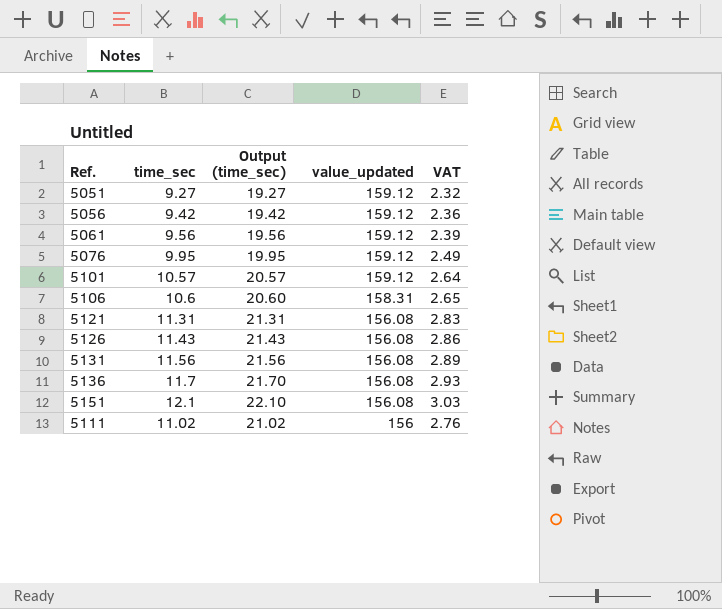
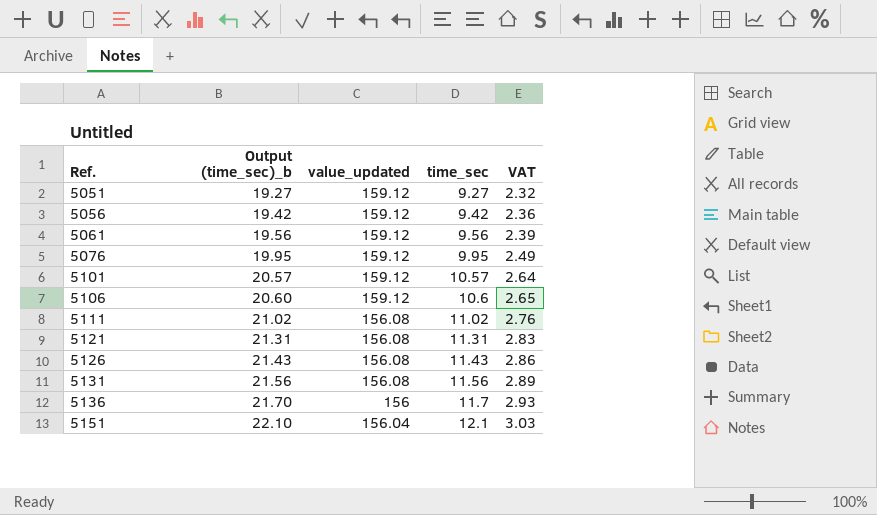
row order: value_updated descending -> Ref. ascending
column name: Output (time_sec) -> Output (time_sec)_b
column time_sec | position: 2 -> 4
5106 | value_updated: 158.31 -> 159.12
5111 | value_updated: 156 -> 156.08
5136 | value_updated: 156.08 -> 156
5151 | value_updated: 156.08 -> 156.04

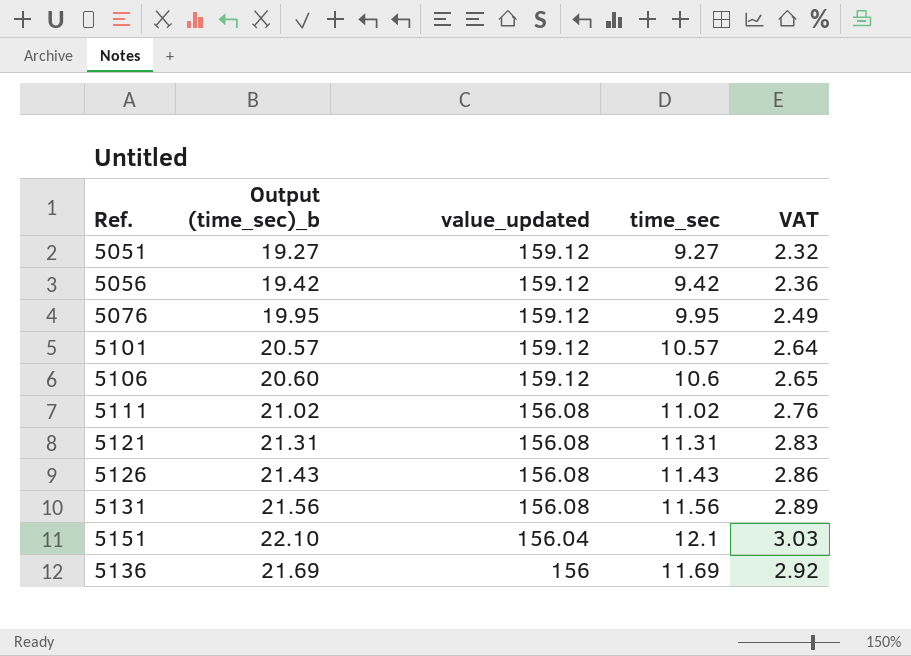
row order: Ref. ascending -> value_updated descending
row 5061: 19.56 | 159.12 | 9.56 | 2.39 -> none
5136 | Output (time_sec)_b: 21.70 -> 21.69
5136 | time_sec: 11.7 -> 11.69
5136 | VAT: 2.93 -> 2.92

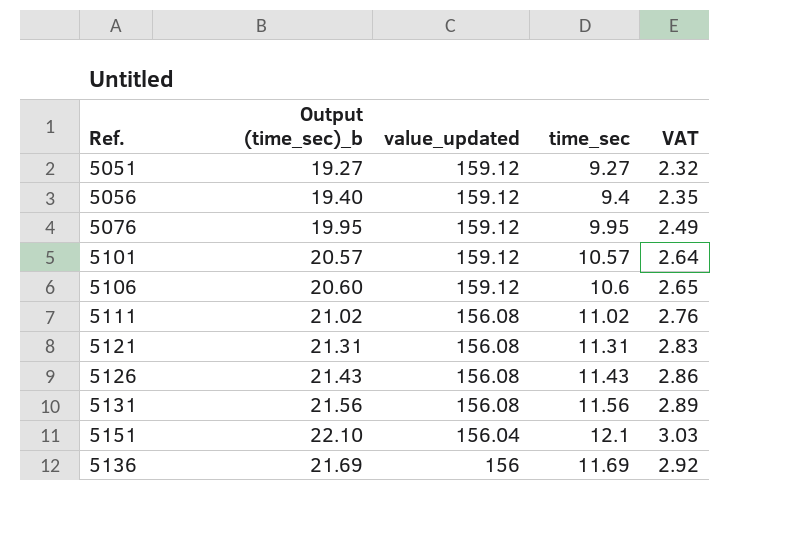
5056 | Output (time_sec)_b: 19.42 -> 19.40
5056 | time_sec: 9.42 -> 9.4
5056 | VAT: 2.36 -> 2.35

